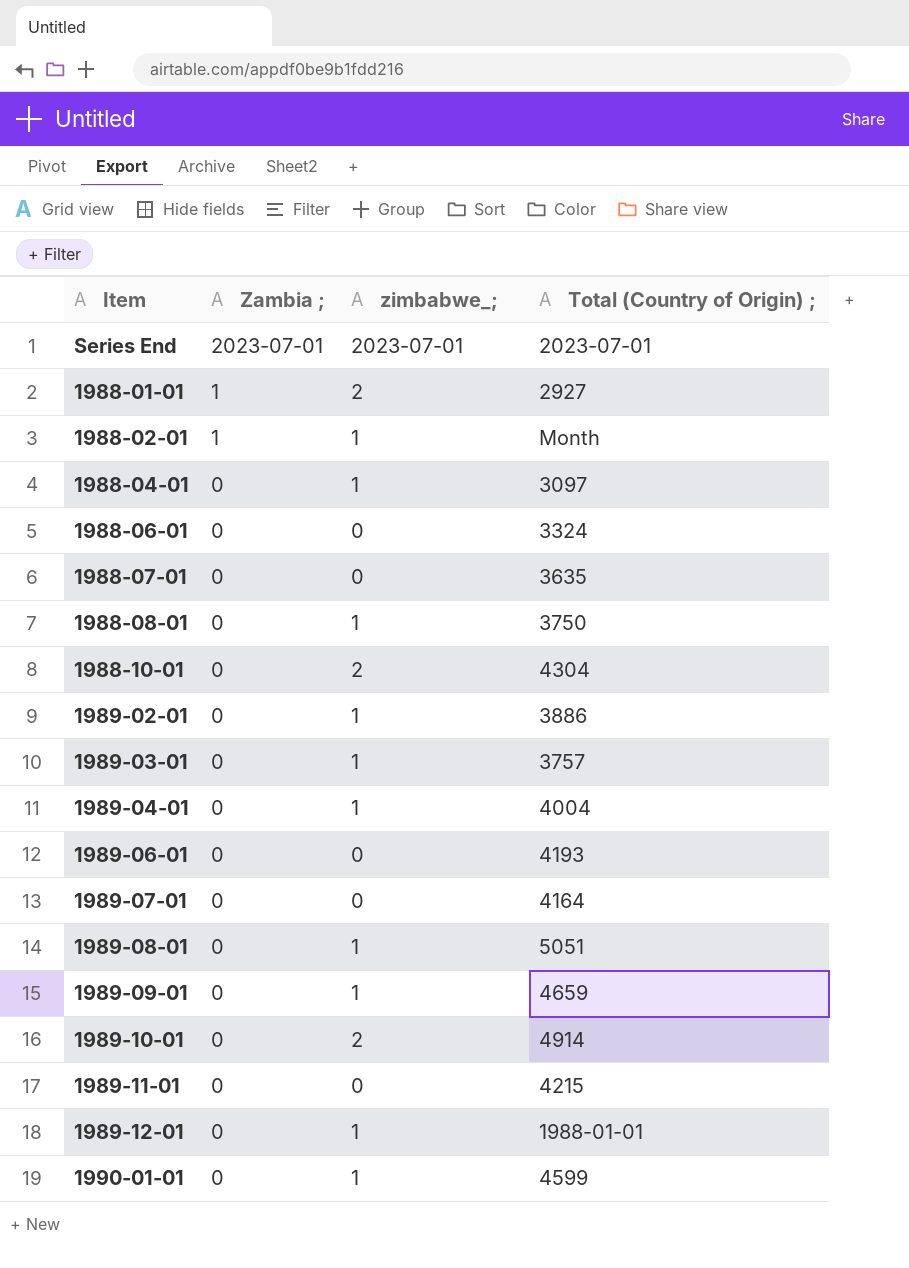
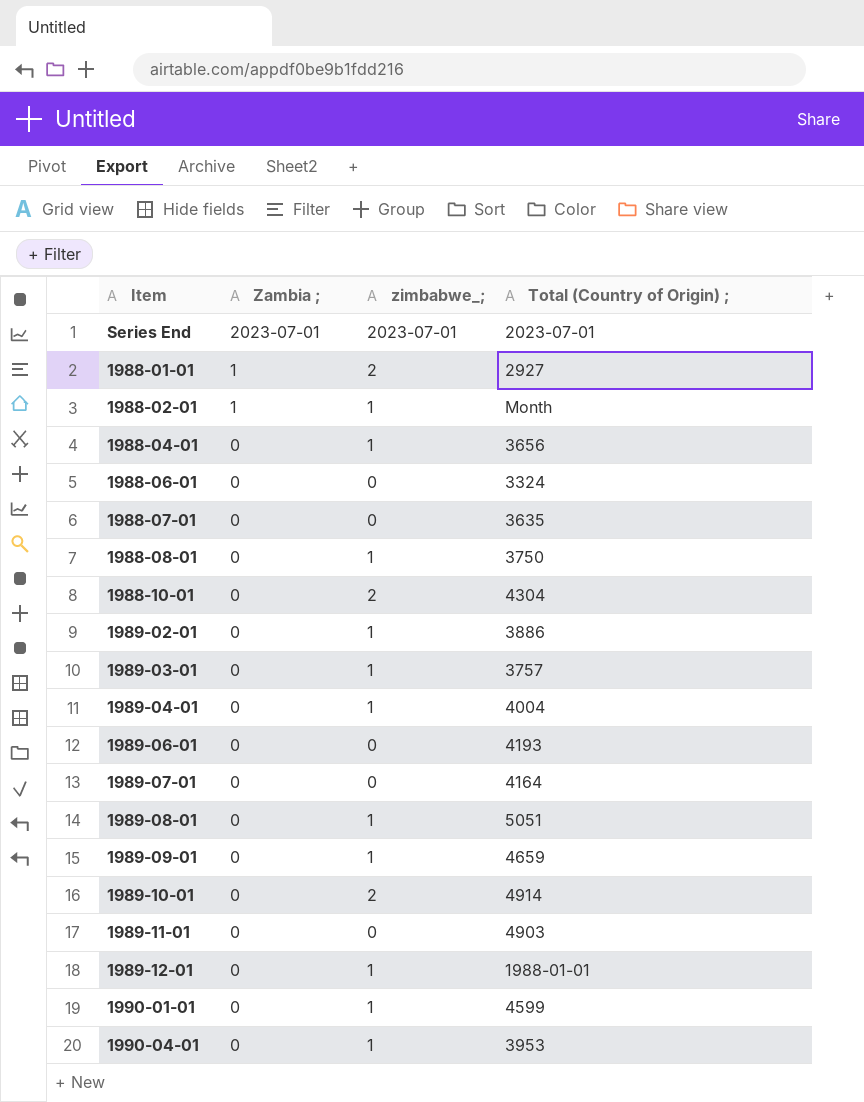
1988-04-01 | Total (Country of Origin) ;: 3097 -> 3656
1989-11-01 | Total (Country of Origin) ;: 4215 -> 4903
row 1990-04-01: none -> 0 | 1 | 3953

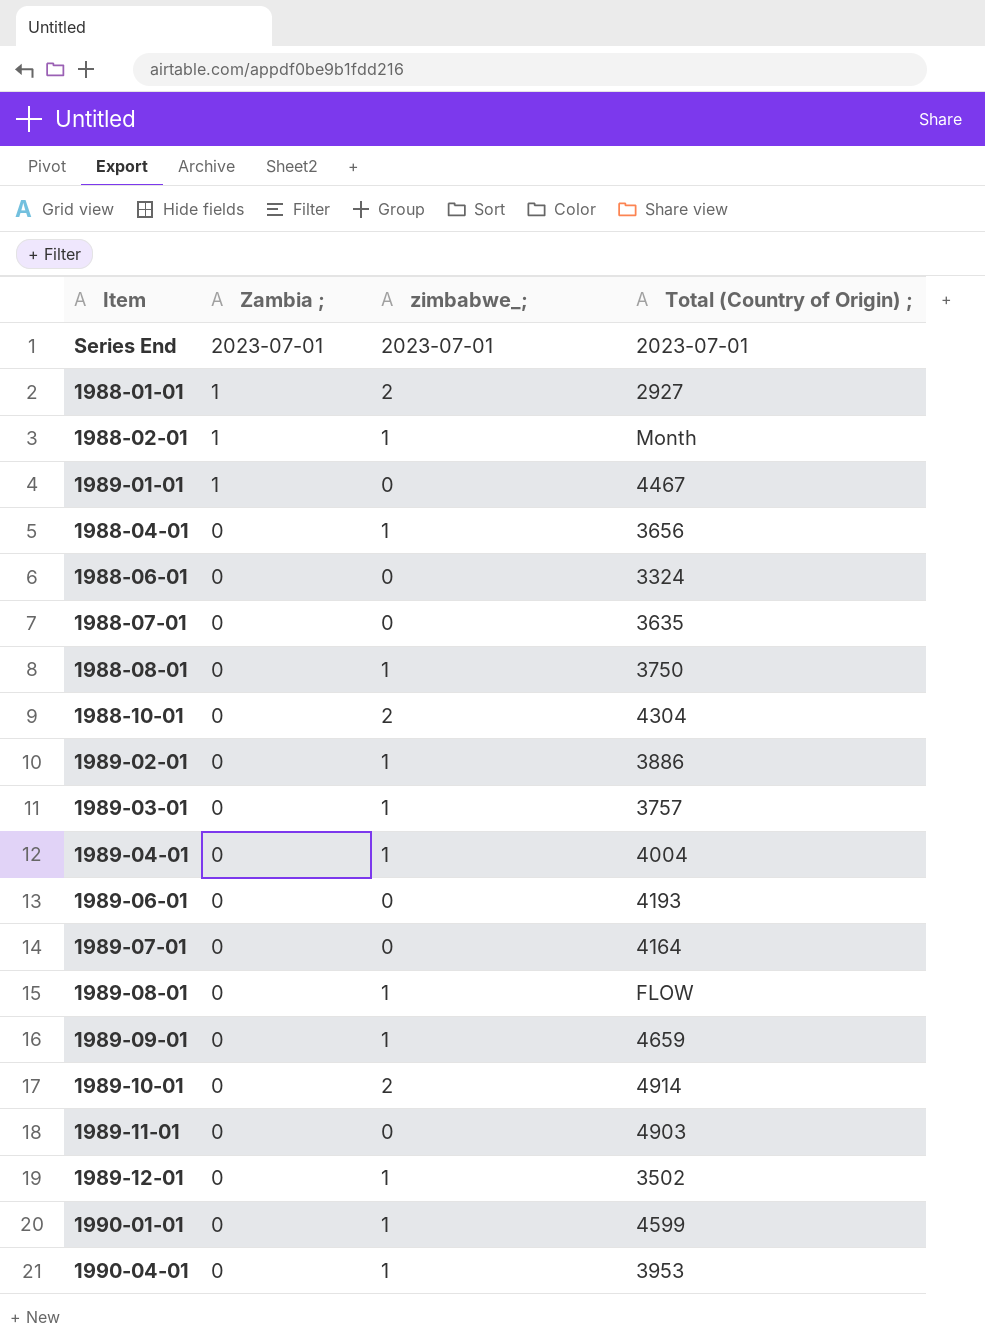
row 1989-01-01: none -> 1 | 0 | 4467
1989-08-01 | Total (Country of Origin) ;: 5051 -> FLOW
1989-12-01 | Total (Country of Origin) ;: 1988-01-01 -> 3502

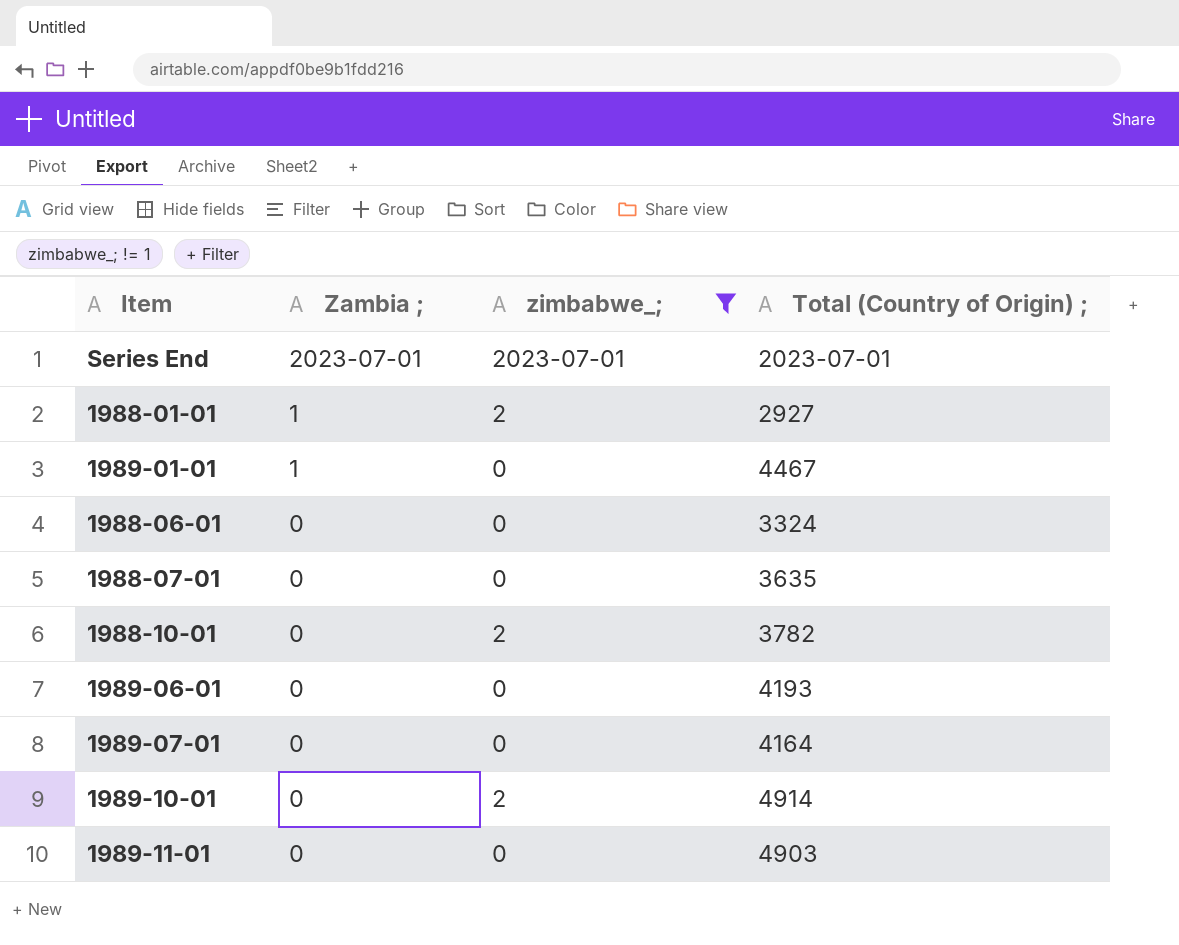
filter: none -> zimbabwe_; != 1
1988-10-01 | Total (Country of Origin) ;: 4304 -> 3782

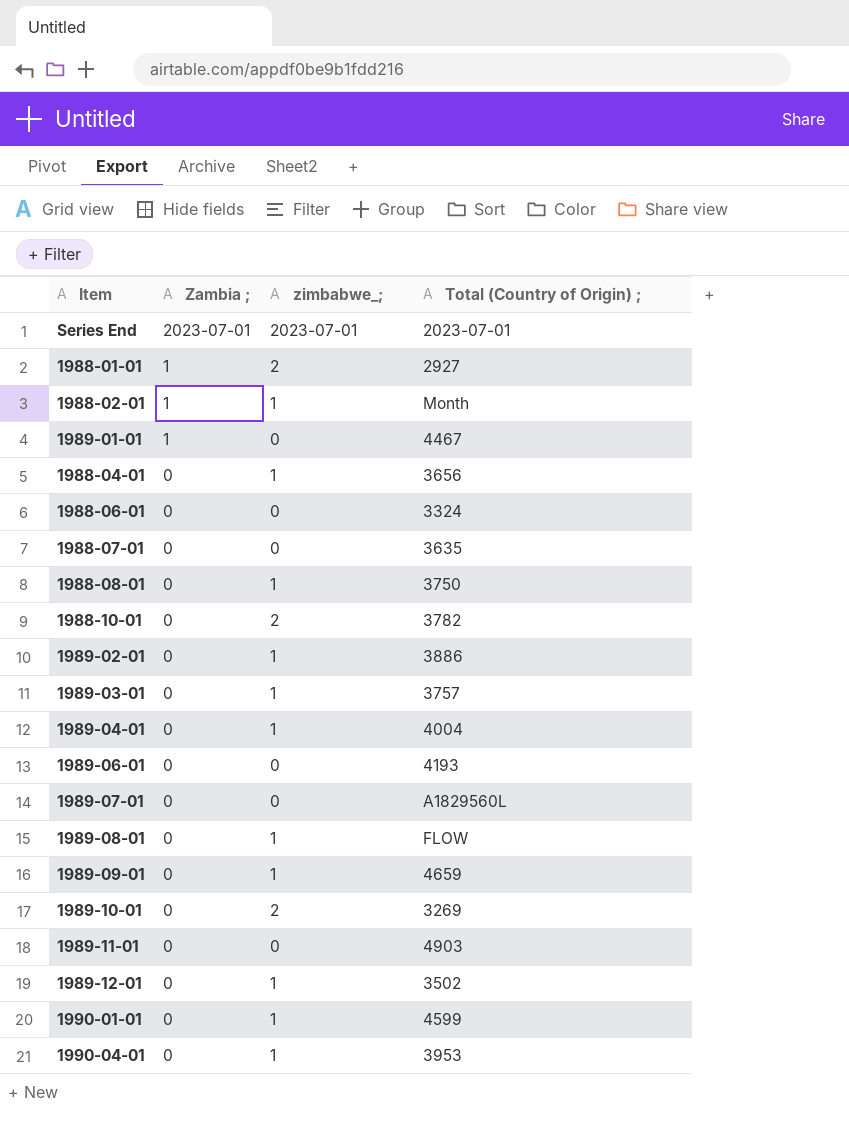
filter: zimbabwe_; != 1 -> none
1989-07-01 | Total (Country of Origin) ;: 4164 -> A1829560L
1989-10-01 | Total (Country of Origin) ;: 4914 -> 3269

